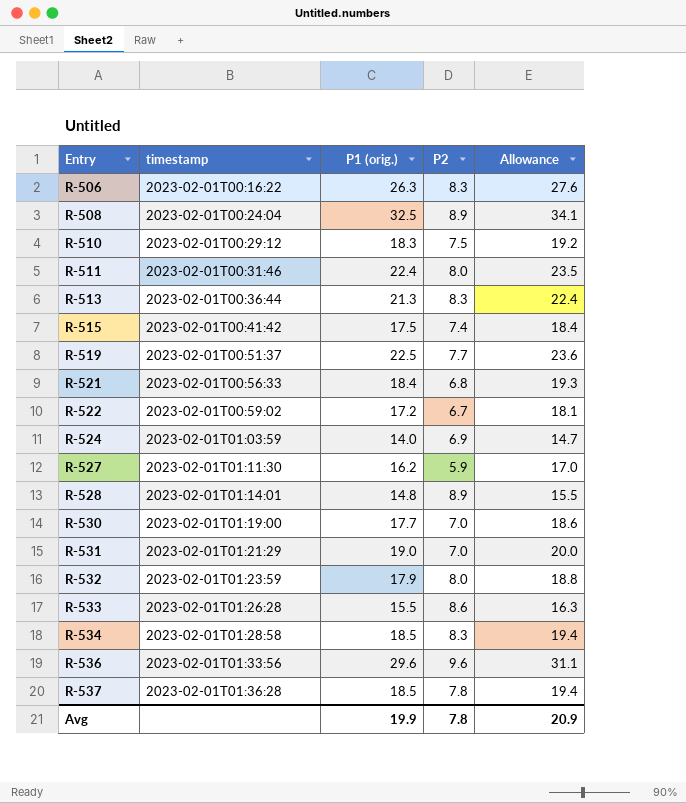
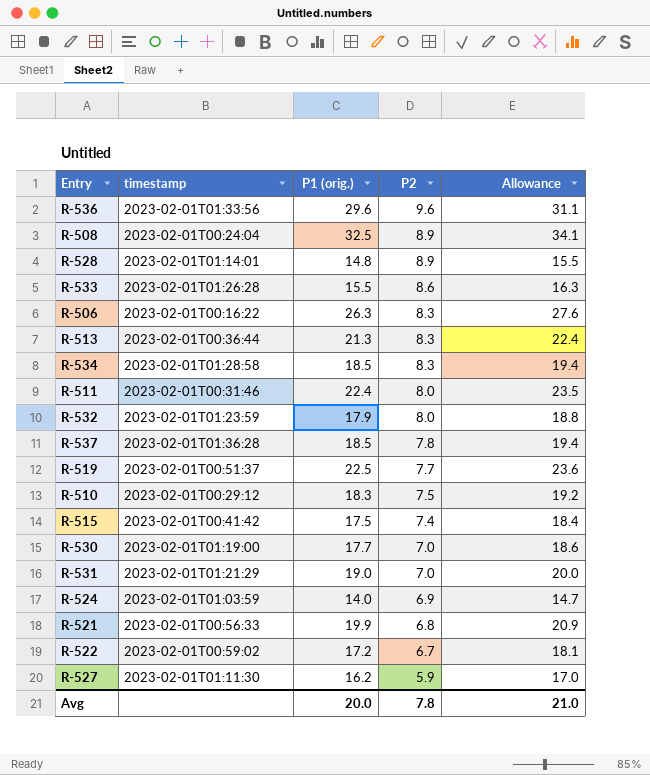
row order: Entry ascending -> P2 descending
R-521 | P1 (orig.): 18.4 -> 19.9
R-521 | Allowance: 19.3 -> 20.9
Avg | P1 (orig.): 19.9 -> 20.0
Avg | Allowance: 20.9 -> 21.0

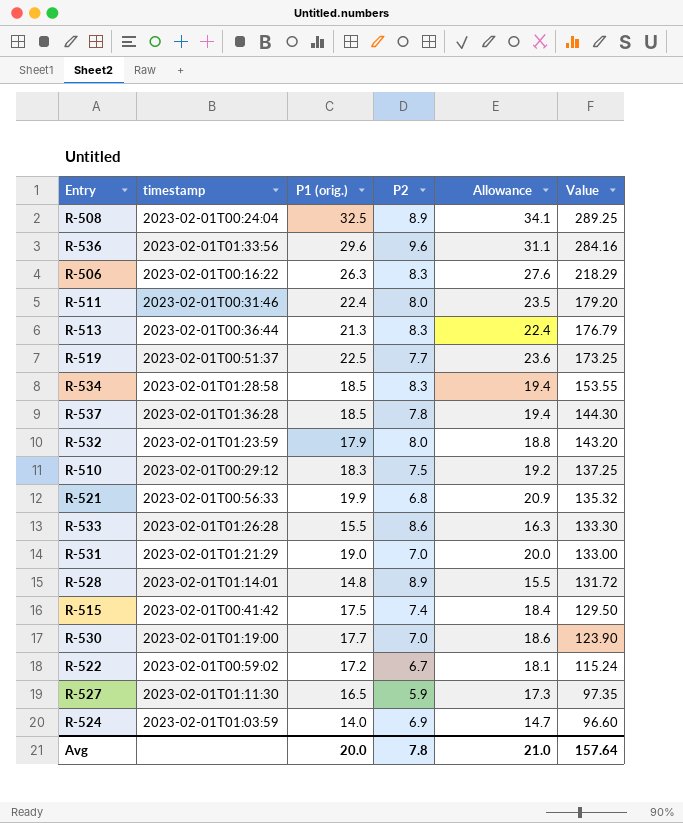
row order: P2 descending -> Value descending
column Value | formula: none -> [P1 (orig.)] * [P2]
R-527 | P1 (orig.): 16.2 -> 16.5
R-527 | Allowance: 17.0 -> 17.3

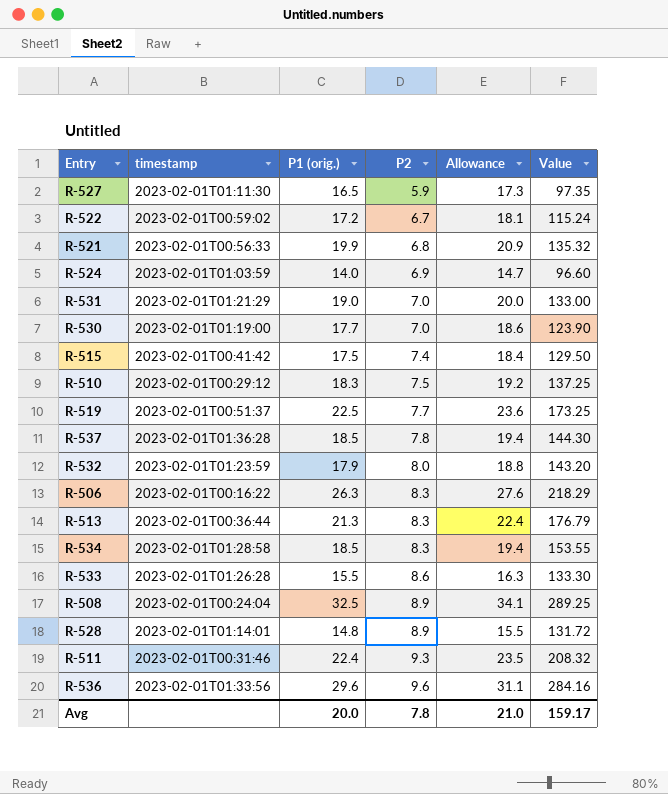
row order: Value descending -> P2 ascending
R-511 | P2: 8.0 -> 9.3
R-511 | Value: 179.20 -> 208.32
Avg | Value: 157.64 -> 159.17

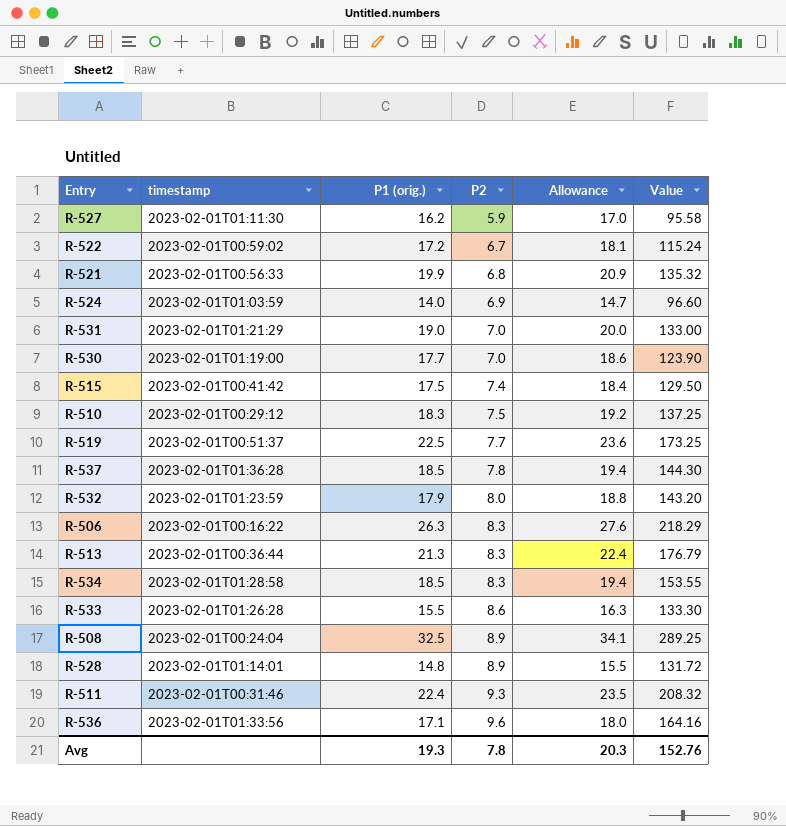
R-527 | P1 (orig.): 16.5 -> 16.2
R-527 | Allowance: 17.3 -> 17.0
R-527 | Value: 97.35 -> 95.58
R-536 | P1 (orig.): 29.6 -> 17.1
R-536 | Allowance: 31.1 -> 18.0
R-536 | Value: 284.16 -> 164.16
Avg | P1 (orig.): 20.0 -> 19.3
Avg | Allowance: 21.0 -> 20.3
Avg | Value: 159.17 -> 152.76

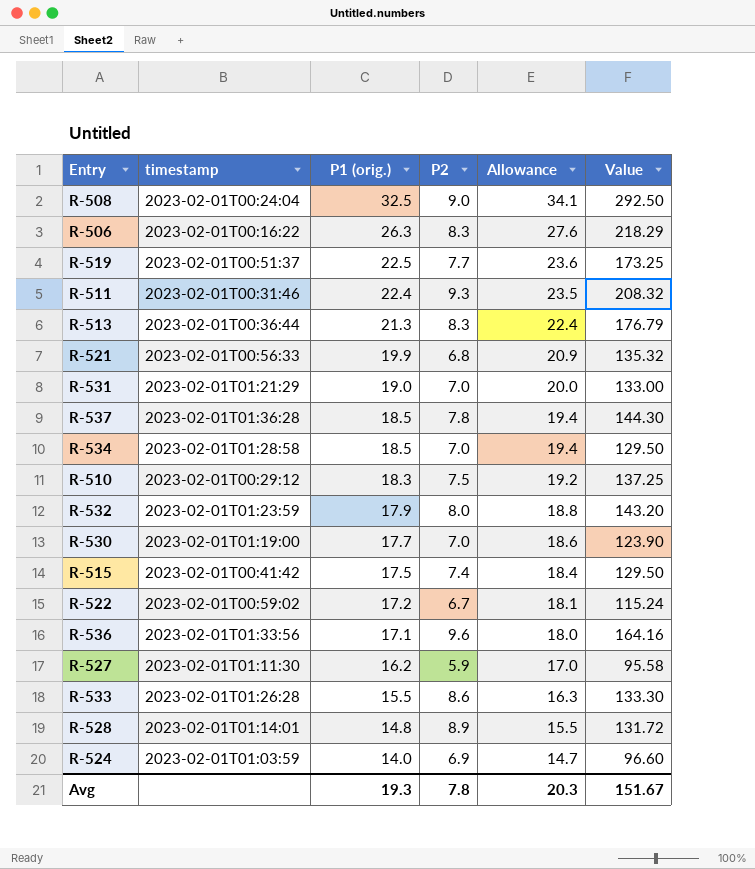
row order: P2 ascending -> P1 (orig.) descending
R-508 | P2: 8.9 -> 9.0
R-508 | Value: 289.25 -> 292.50
R-534 | P2: 8.3 -> 7.0
R-534 | Value: 153.55 -> 129.50
Avg | Value: 152.76 -> 151.67

